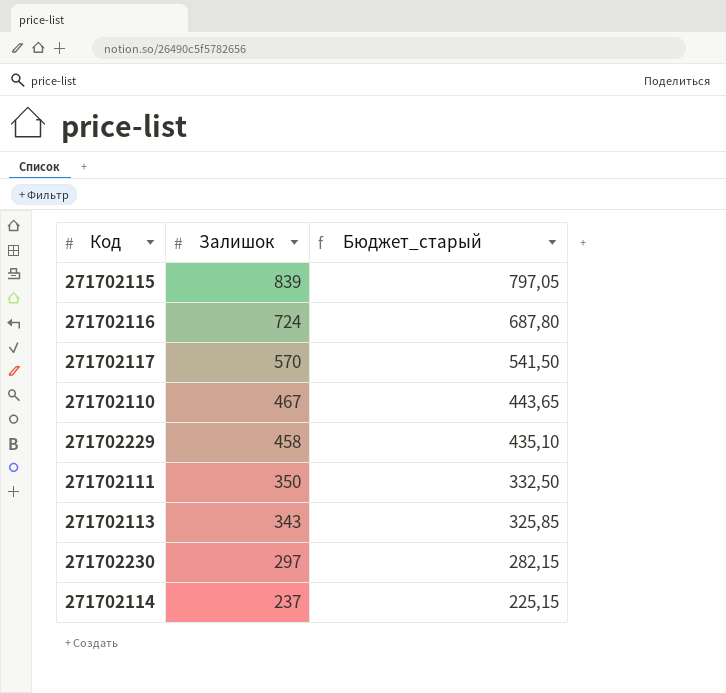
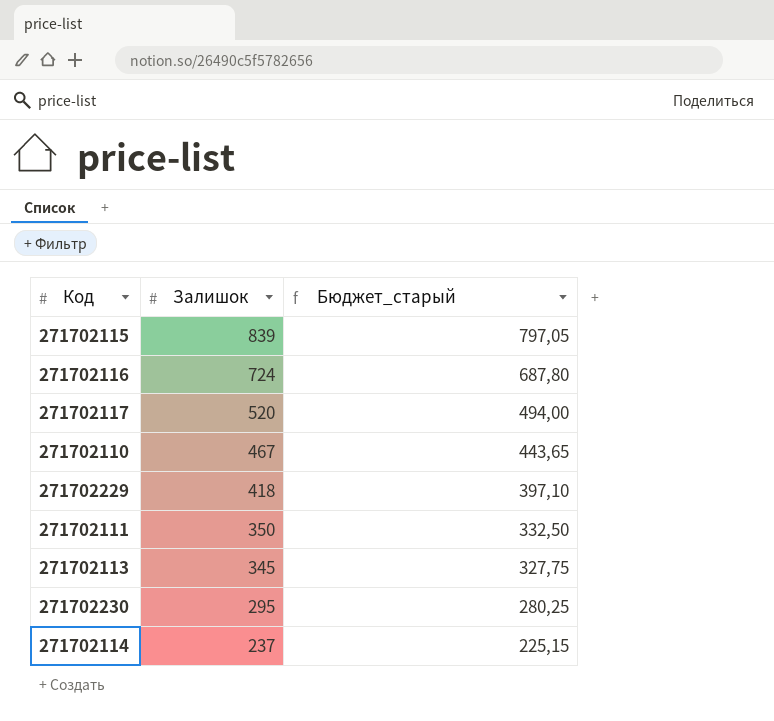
271702117 | Залишок: 570 -> 520
271702117 | Бюджет_старый: 541,50 -> 494,00
271702229 | Залишок: 458 -> 418
271702229 | Бюджет_старый: 435,10 -> 397,10
271702113 | Залишок: 343 -> 345
271702113 | Бюджет_старый: 325,85 -> 327,75
271702230 | Залишок: 297 -> 295
271702230 | Бюджет_старый: 282,15 -> 280,25

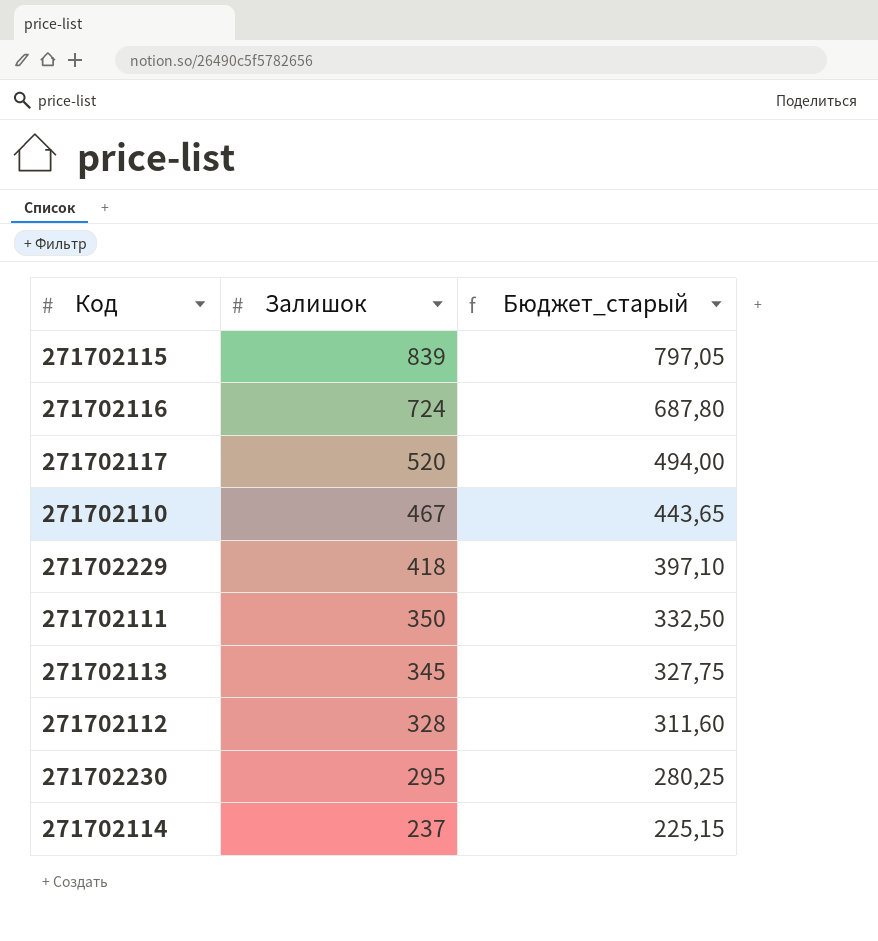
row 271702112: none -> 328 | 311,60

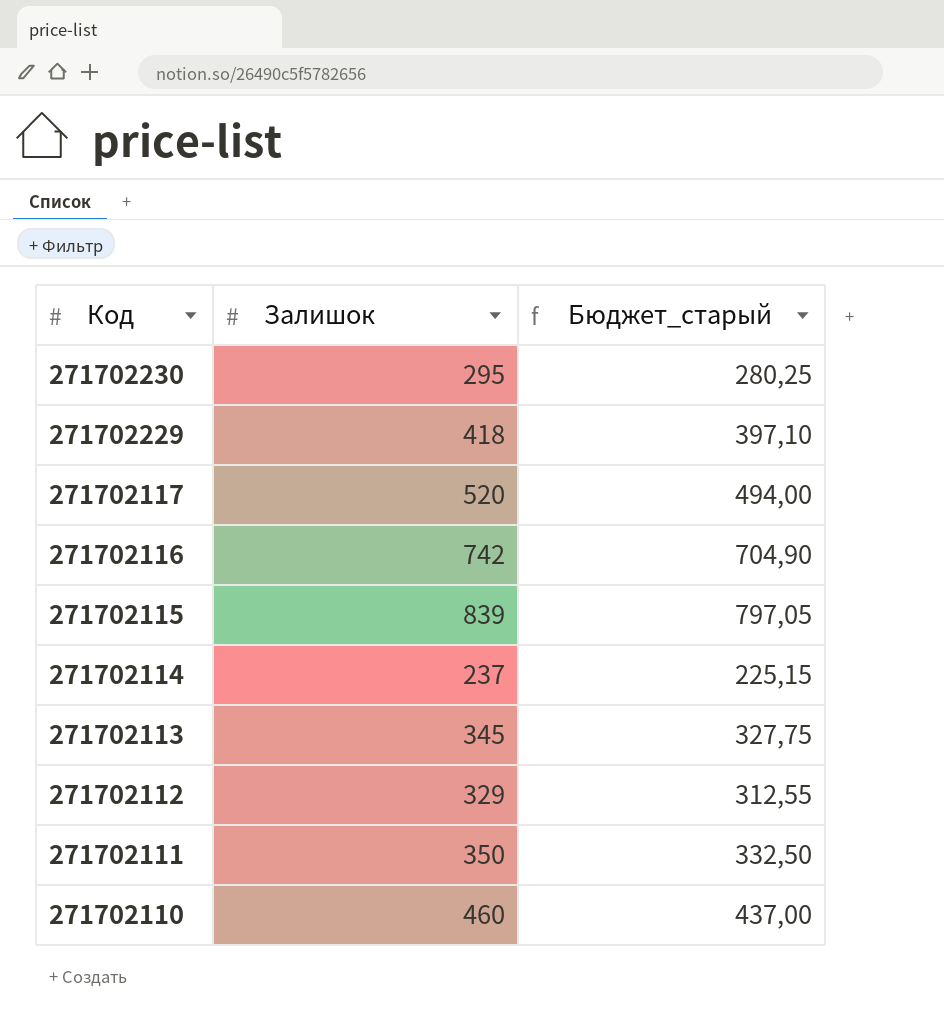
row order: Залишок descending -> Код descending
271702116 | Залишок: 724 -> 742
271702116 | Бюджет_старый: 687,80 -> 704,90
271702112 | Залишок: 328 -> 329
271702112 | Бюджет_старый: 311,60 -> 312,55
271702110 | Залишок: 467 -> 460
271702110 | Бюджет_старый: 443,65 -> 437,00

